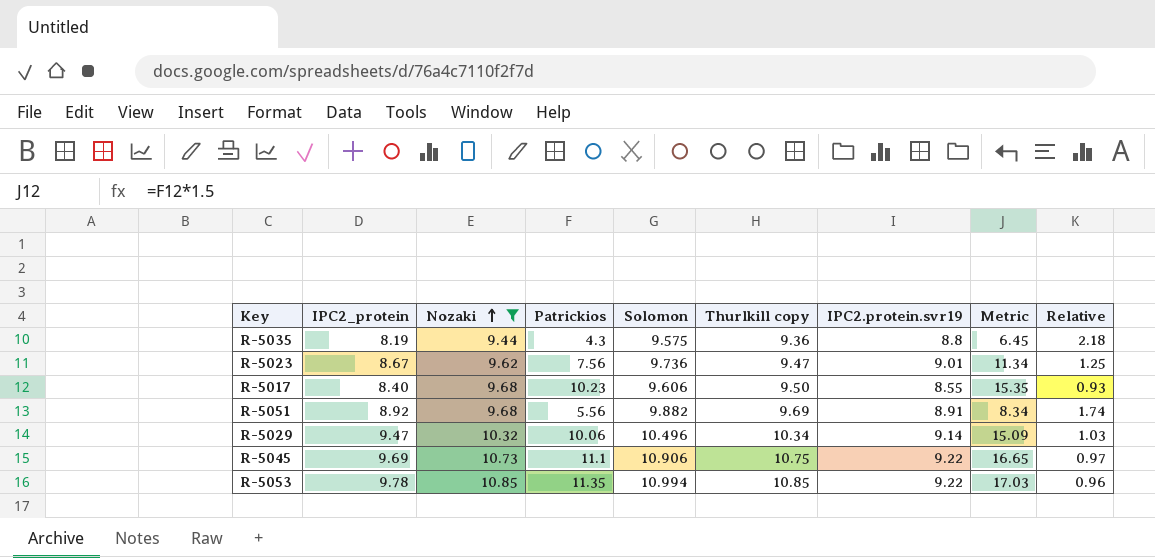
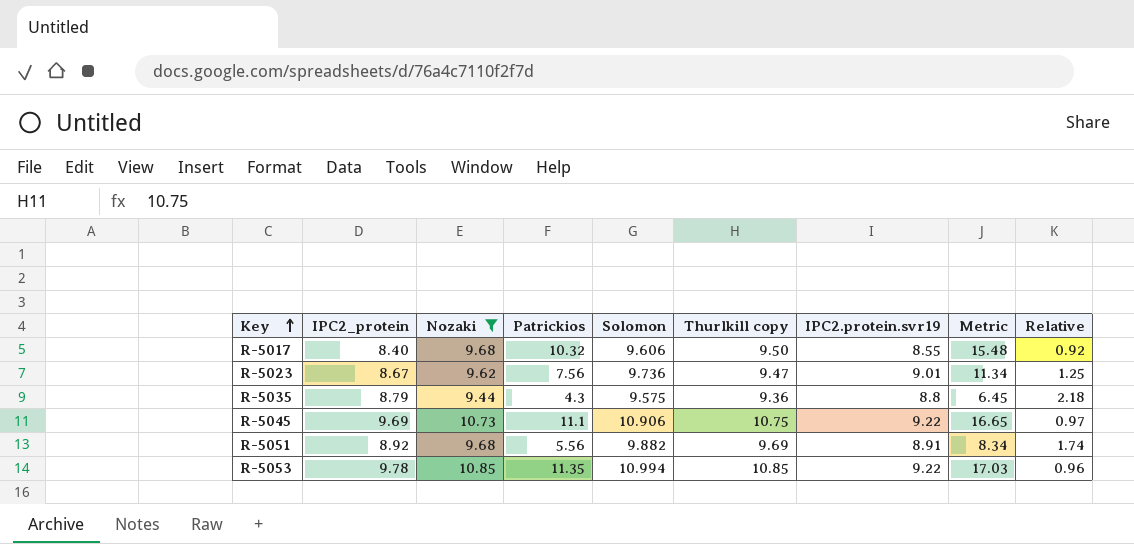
row order: Nozaki ascending -> Key ascending
row R-5029: 9.47 | 10.32 | 10.06 | 10.496 | 10.34 | 9.14 | 15.09 | 1.03 -> none
R-5017 | Patrickios: 10.23 -> 10.32
R-5017 | Metric: 15.35 -> 15.48
R-5017 | Relative: 0.93 -> 0.92
R-5035 | IPC2_protein: 8.19 -> 8.79

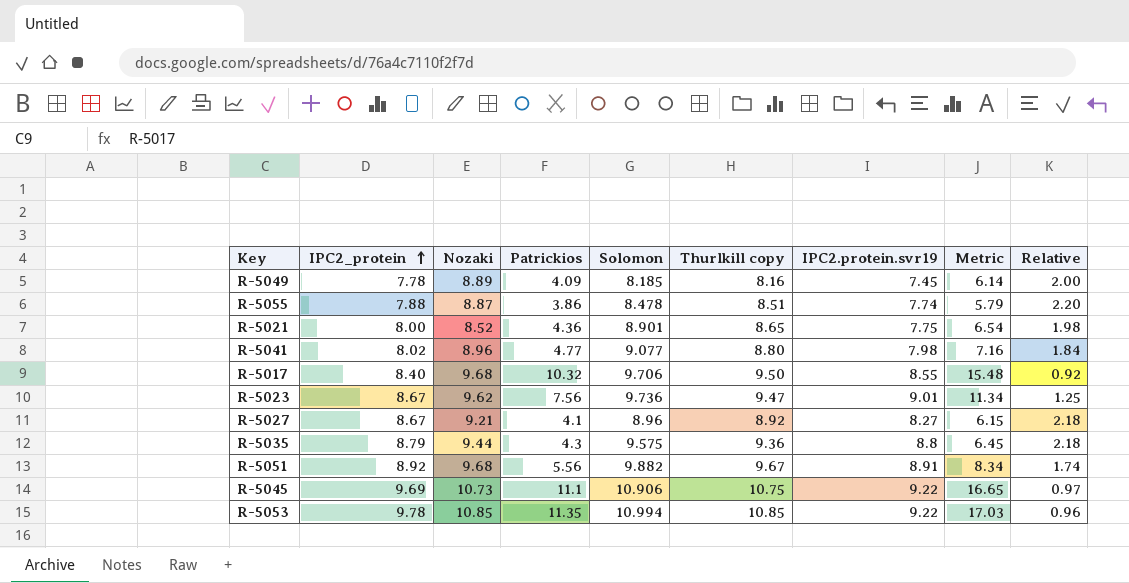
filter: Nozaki >= 9.44 -> none
row order: Key ascending -> IPC2_protein ascending
R-5017 | Solomon: 9.606 -> 9.706
R-5051 | Thurlkill copy: 9.69 -> 9.67

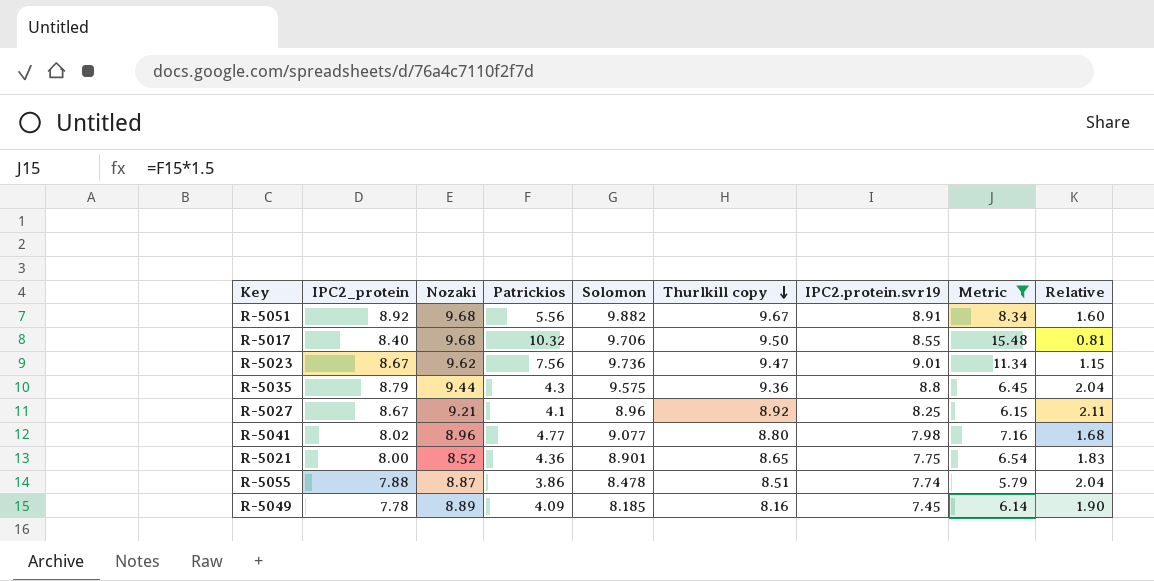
filter: none -> Metric <= 15.48
row order: IPC2_protein ascending -> Thurlkill copy descending
column Relative | formula: [Thurlkill copy] / [Patrickios] -> [IPC2_protein] / [Patrickios]
R-5027 | IPC2.protein.svr19: 8.27 -> 8.25

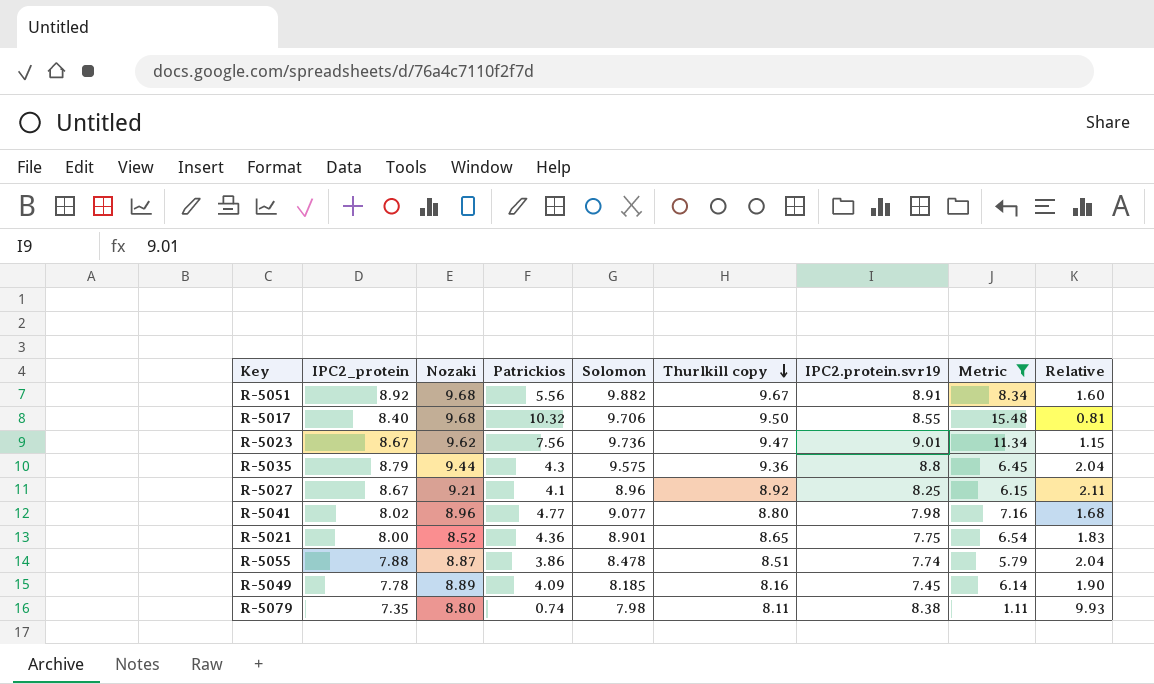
row R-5079: none -> 7.35 | 8.80 | 0.74 | 7.98 | 8.11 | 8.38 | 1.11 | 9.93

